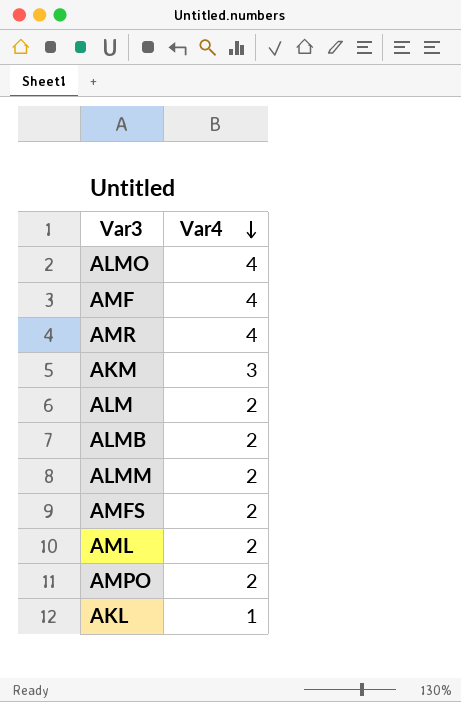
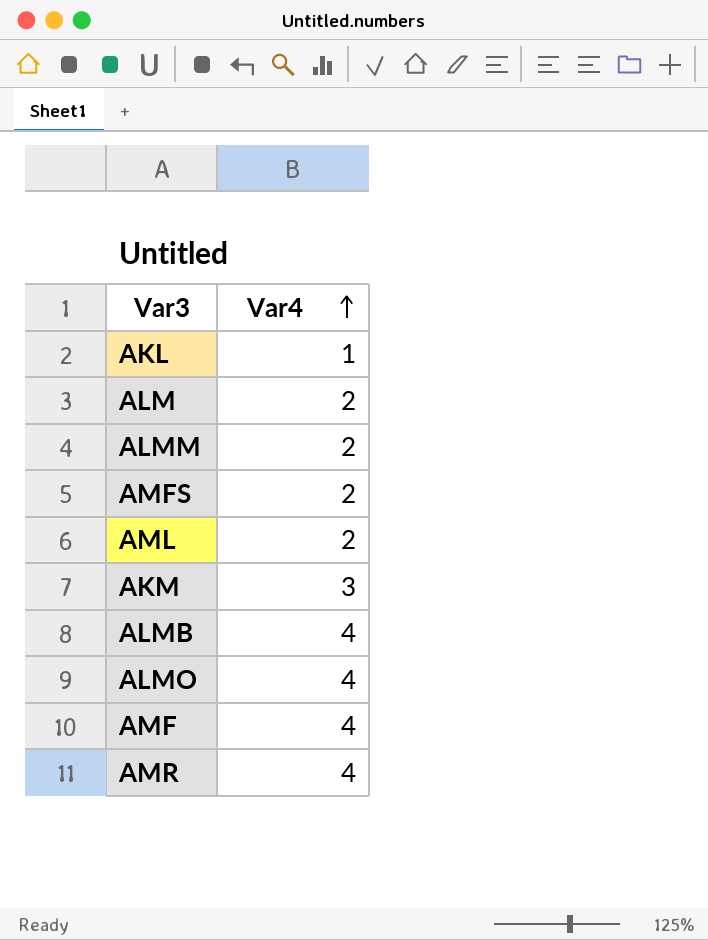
row order: Var4 descending -> Var4 ascending
row AMPO: 2 -> none
ALMB | Var4: 2 -> 4

